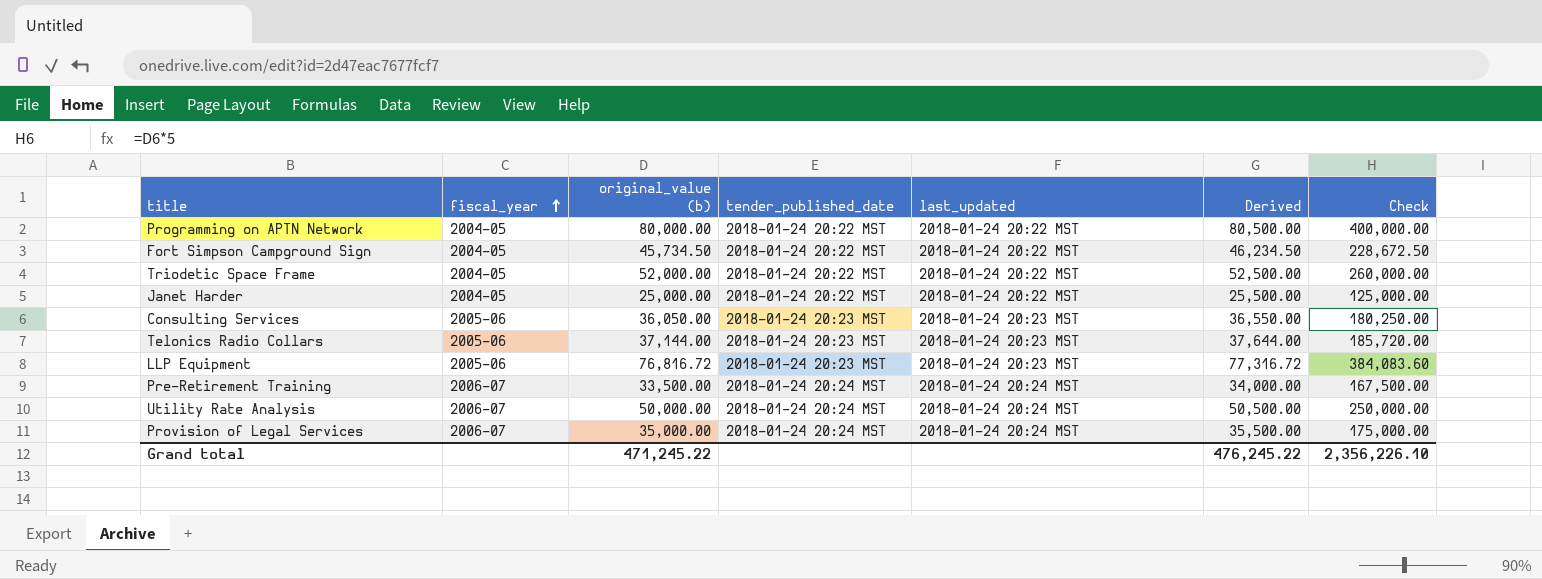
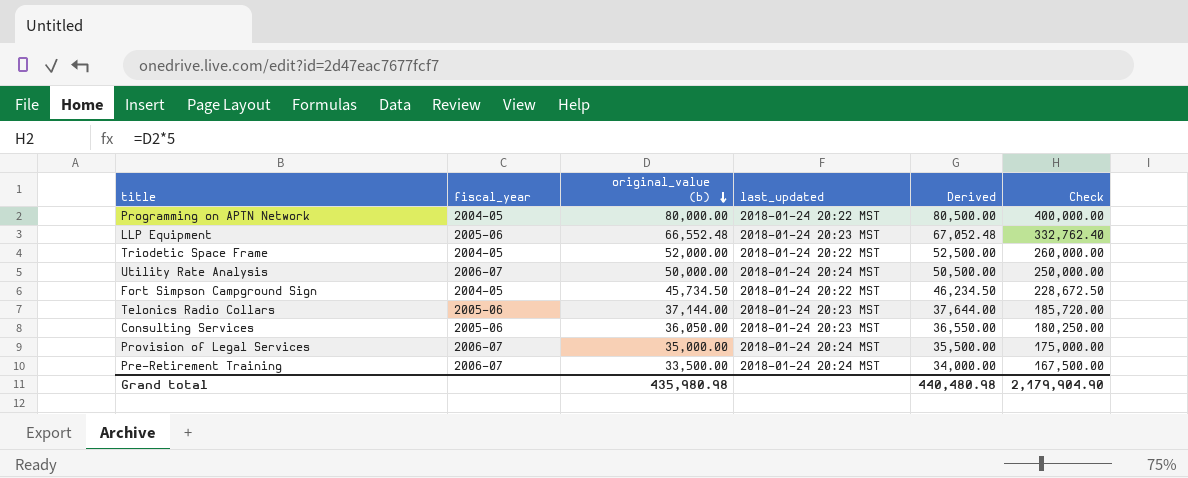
row order: fiscal_year ascending -> original_value (b) descending
column tender_published_date | position: 4 -> none
row Janet Harder: 2004-05 | 25,000.00 | 2018-01-24 20:22 MST | 2018-01-24 20:22 MST | 25,500.00 | 125,000.00 -> none
LLP Equipment | original_value (b): 76,816.72 -> 66,552.48
LLP Equipment | Derived: 77,316.72 -> 67,052.48
LLP Equipment | Check: 384,083.60 -> 332,762.40
Grand total | original_value (b): 471,245.22 -> 435,980.98
Grand total | Derived: 476,245.22 -> 440,480.98
Grand total | Check: 2,356,226.10 -> 2,179,904.90

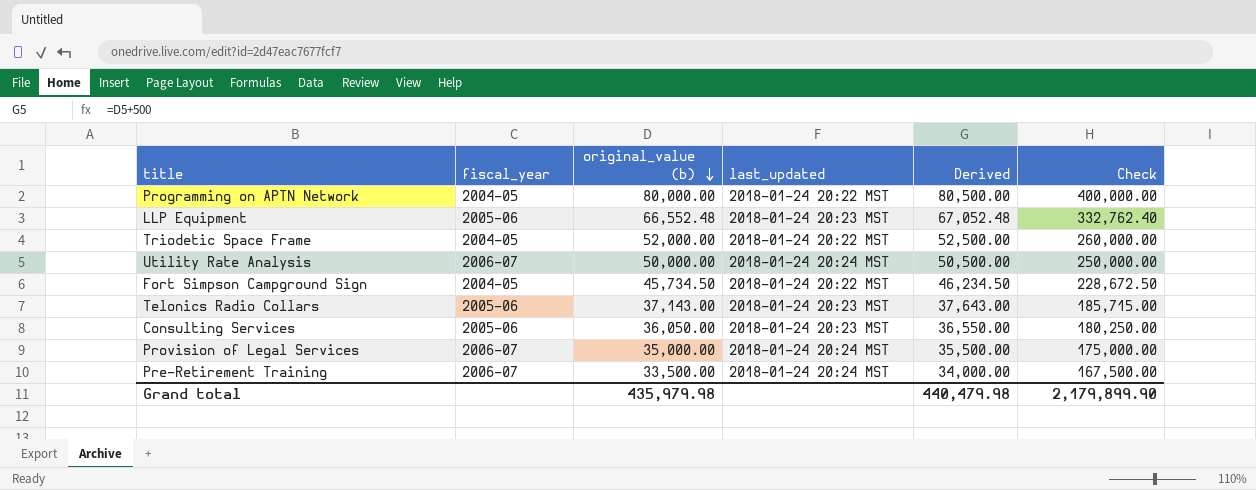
Telonics Radio Collars | original_value (b): 37,144.00 -> 37,143.00
Telonics Radio Collars | Derived: 37,644.00 -> 37,643.00
Telonics Radio Collars | Check: 185,720.00 -> 185,715.00
Grand total | original_value (b): 435,980.98 -> 435,979.98
Grand total | Derived: 440,480.98 -> 440,479.98
Grand total | Check: 2,179,904.90 -> 2,179,899.90

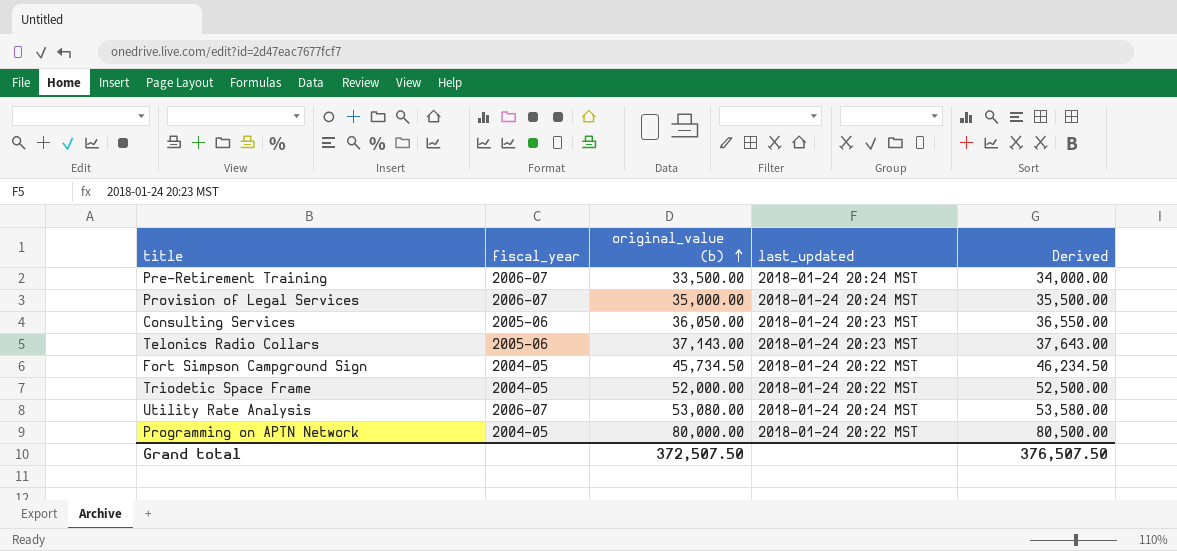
row order: original_value (b) descending -> original_value (b) ascending
column Check | formula: [original_value (b)] * 5 -> none
row LLP Equipment: 2005-06 | 66,552.48 | 2018-01-24 20:23 MST | 67,052.48 | 332,762.40 -> none
Utility Rate Analysis | original_value (b): 50,000.00 -> 53,080.00
Utility Rate Analysis | Derived: 50,500.00 -> 53,580.00
Grand total | original_value (b): 435,979.98 -> 372,507.50
Grand total | Derived: 440,479.98 -> 376,507.50

